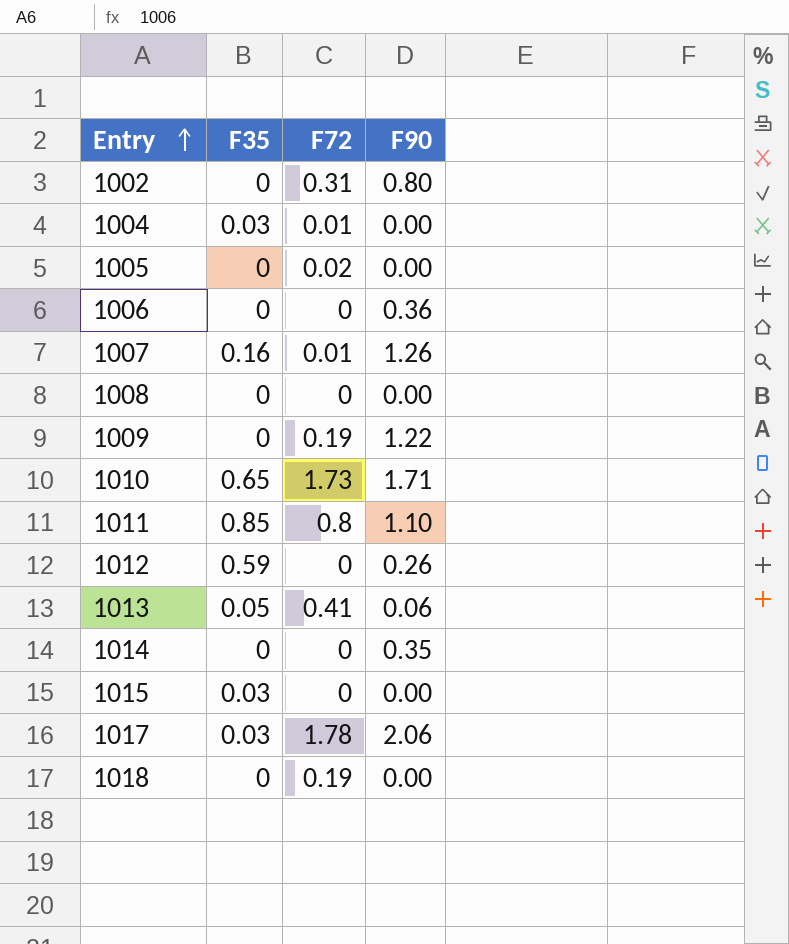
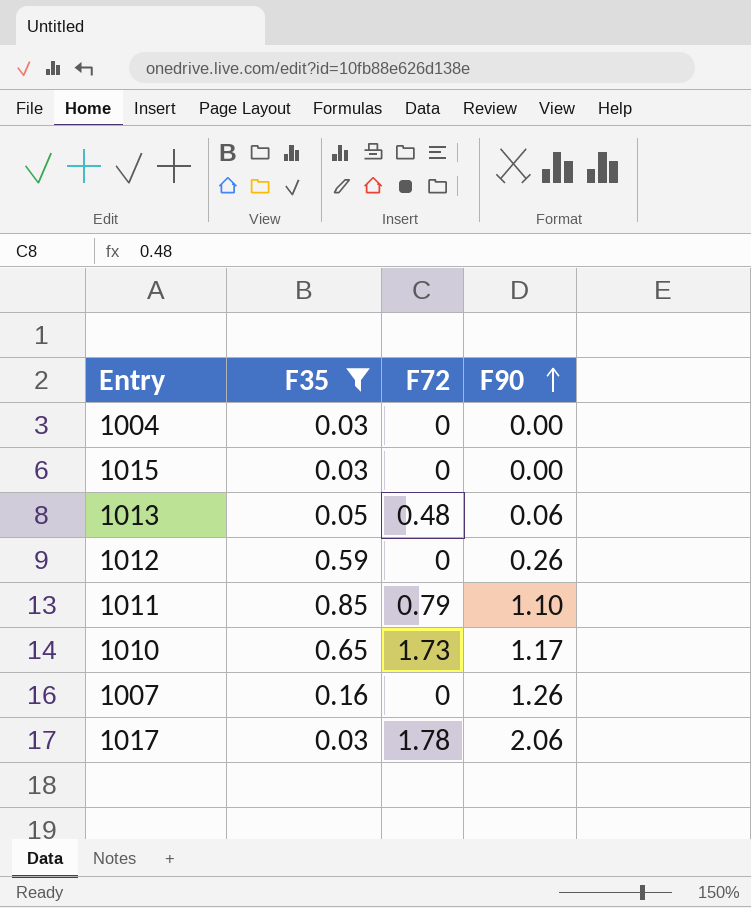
filter: none -> F35 != 0
row order: Entry ascending -> F90 ascending
1004 | F72: 0.01 -> 0
1013 | F72: 0.41 -> 0.48
1011 | F72: 0.8 -> 0.79
1010 | F90: 1.71 -> 1.17
1007 | F72: 0.01 -> 0

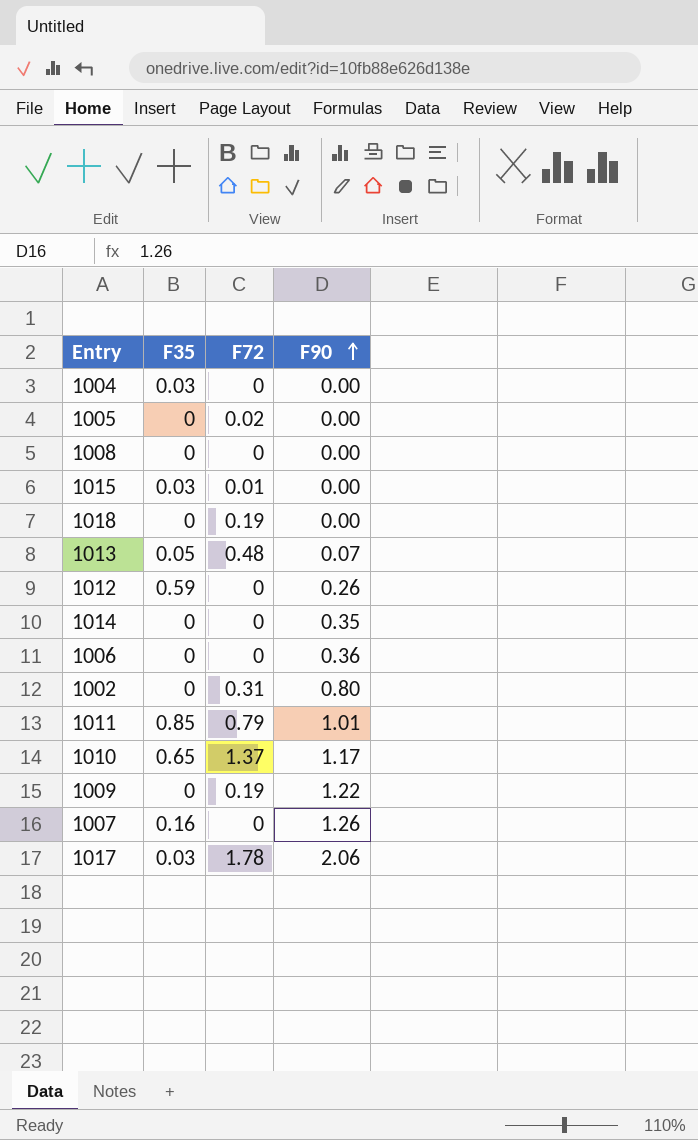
filter: F35 != 0 -> none
1015 | F72: 0 -> 0.01
1013 | F90: 0.06 -> 0.07
1011 | F90: 1.10 -> 1.01
1010 | F72: 1.73 -> 1.37

